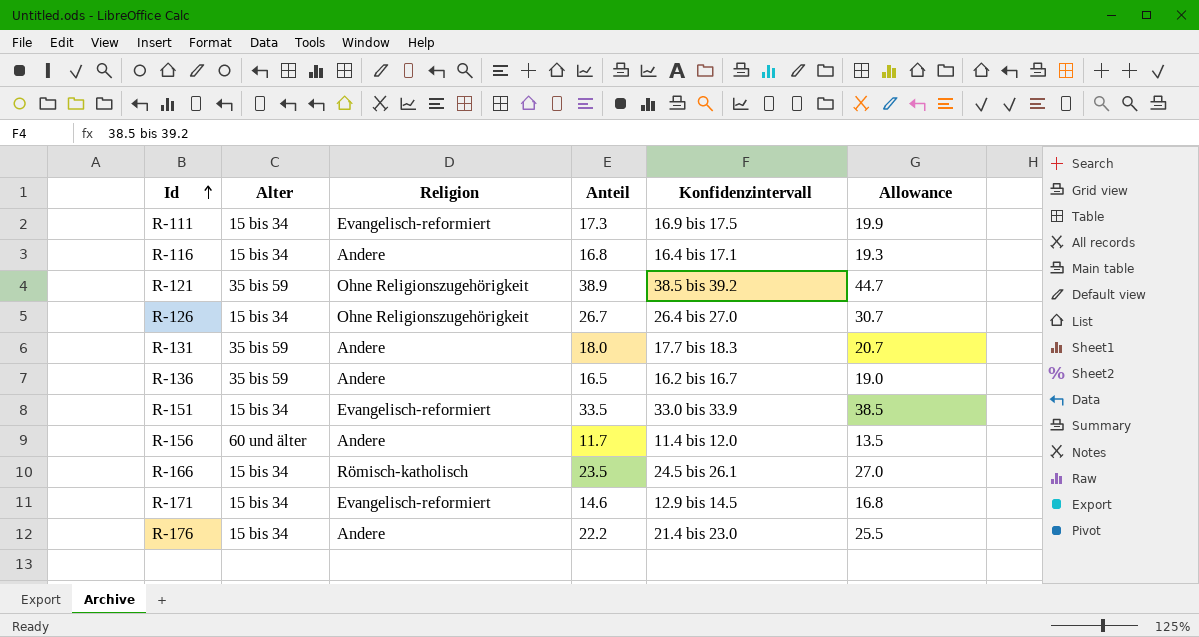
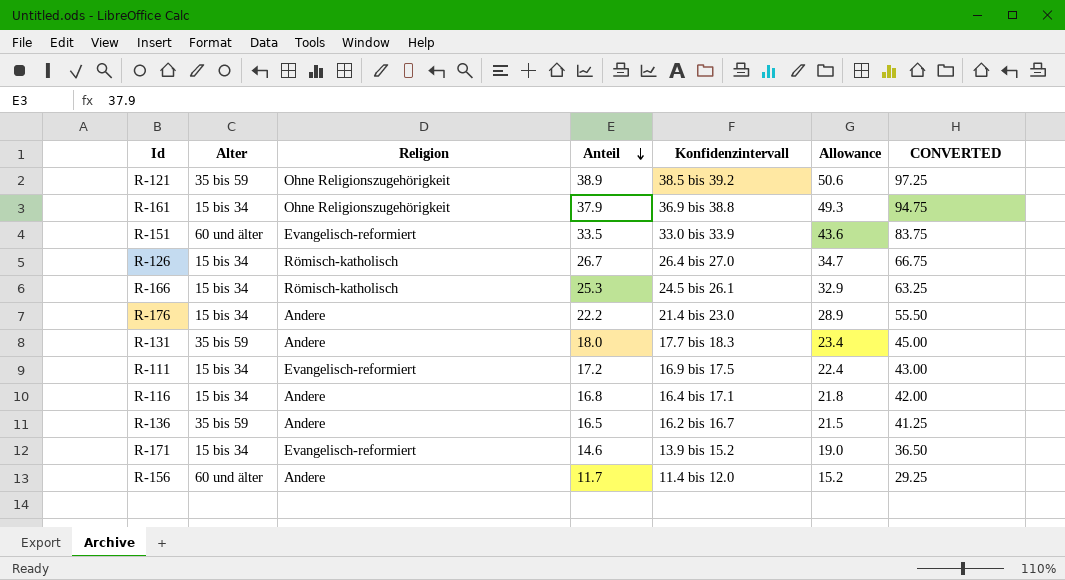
row order: Id ascending -> Anteil descending
column Allowance | formula: [Anteil] * 1.15 -> [Anteil] * 1.3
column CONVERTED | formula: none -> [Anteil] * 2.5
row R-161: none -> 15 bis 34 | Ohne Religionszugehörigkeit | 37.9 | 36.9 bis 38.8 | 49.3 | 94.75
R-151 | Alter: 15 bis 34 -> 60 und älter
R-126 | Religion: Ohne Religionszugehörigkeit -> Römisch-katholisch
R-166 | Anteil: 23.5 -> 25.3
R-111 | Anteil: 17.3 -> 17.2
R-171 | Konfidenzintervall: 12.9 bis 14.5 -> 13.9 bis 15.2

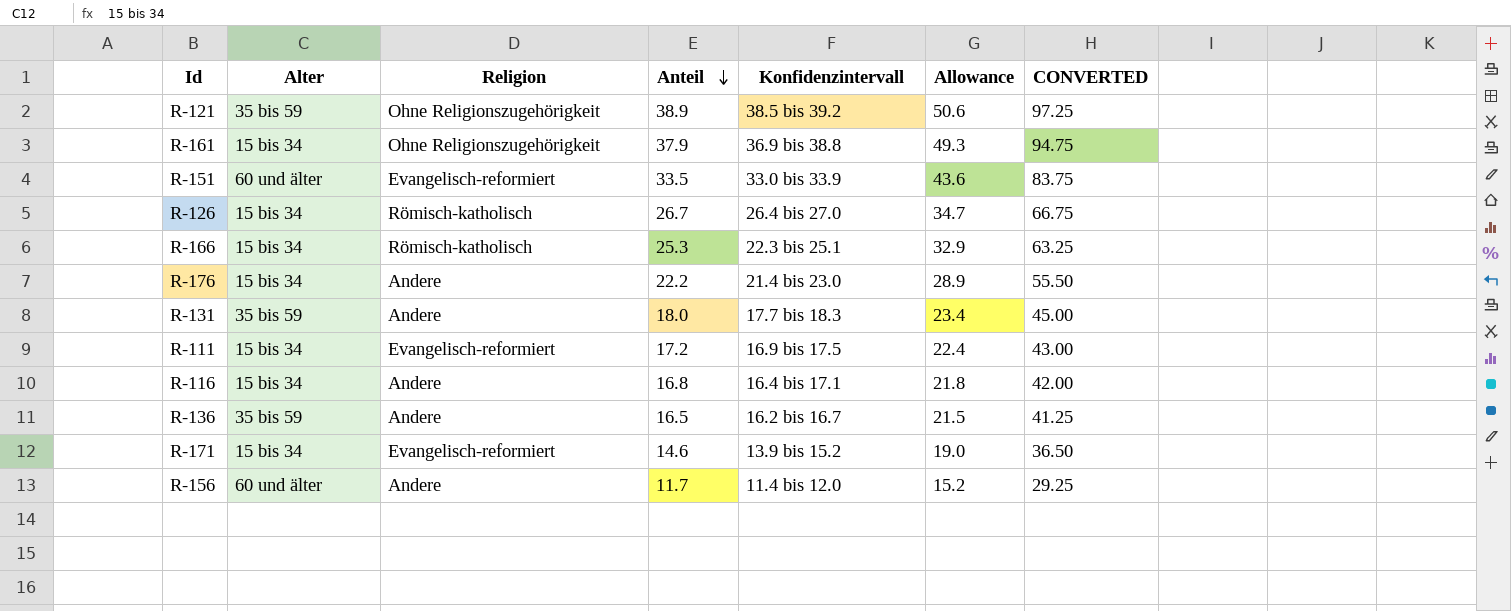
R-166 | Konfidenzintervall: 24.5 bis 26.1 -> 22.3 bis 25.1

